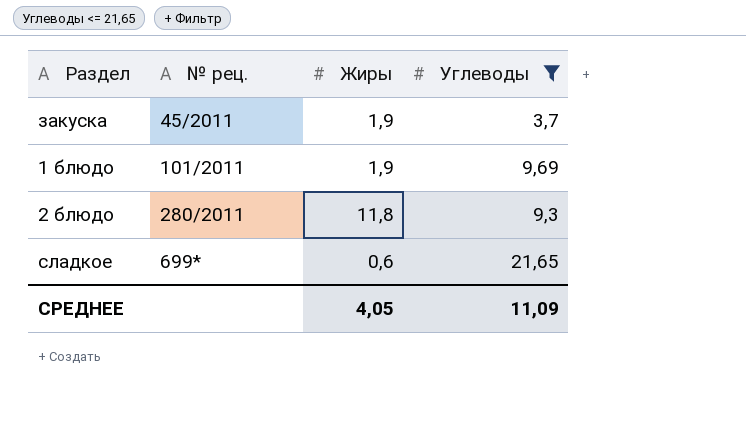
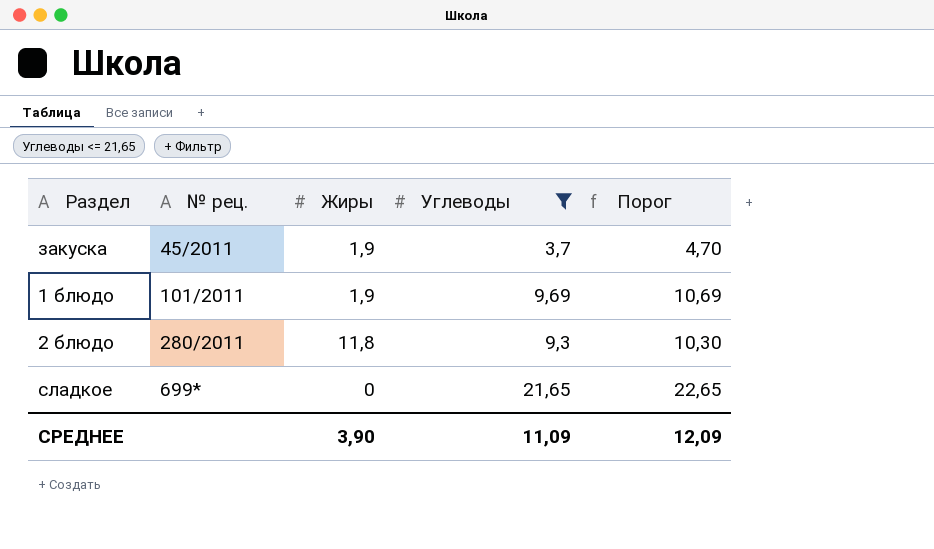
column Порог | formula: none -> [Углеводы] + 1
сладкое | Жиры: 0,6 -> 0
СРЕДНЕЕ | Жиры: 4,05 -> 3,90

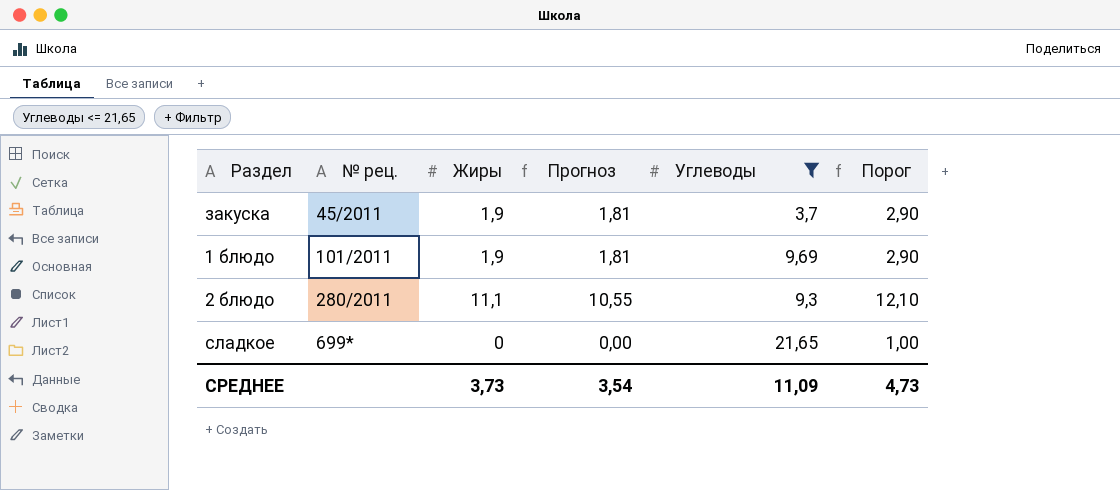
column Прогноз | formula: none -> [Жиры] * 0,95
column Порог | formula: [Углеводы] + 1 -> [Жиры] + 1
2 блюдо | Жиры: 11,8 -> 11,1
СРЕДНЕЕ | Жиры: 3,90 -> 3,73
СРЕДНЕЕ | Порог: 12,09 -> 4,73

